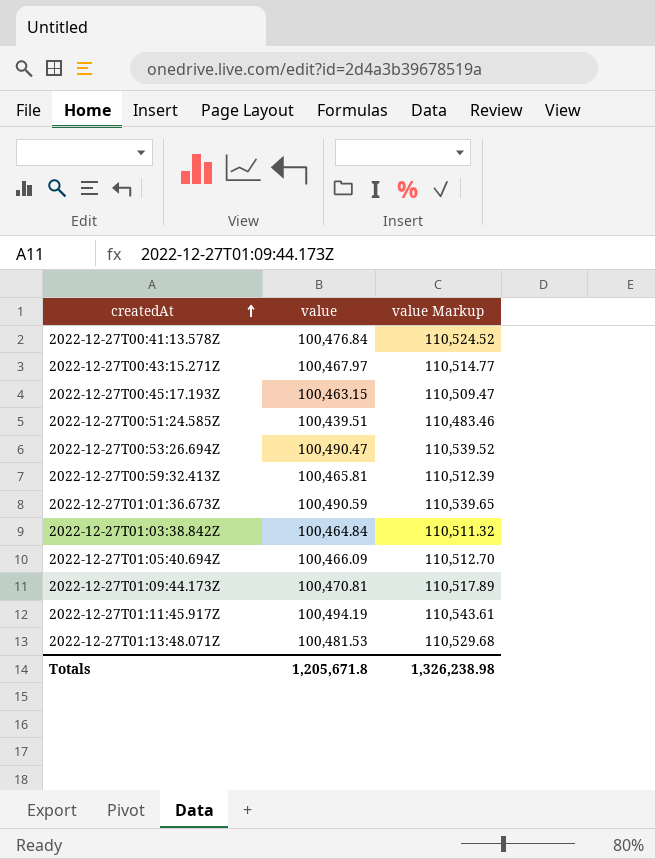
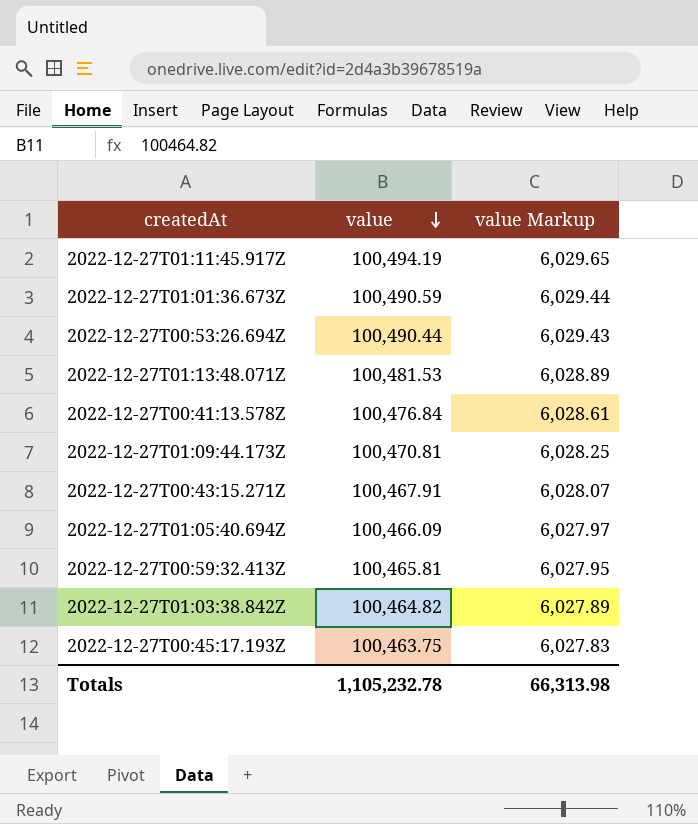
row order: createdAt ascending -> value descending
column value Markup | formula: [value] * 1.1 -> [value] * 0.06
row 2022-12-27T00:51:24.585Z: 100,439.51 | 110,483.46 -> none
2022-12-27T00:53:26.694Z | value: 100,490.47 -> 100,490.44
2022-12-27T00:43:15.271Z | value: 100,467.97 -> 100,467.91
2022-12-27T01:03:38.842Z | value: 100,464.84 -> 100,464.82
2022-12-27T00:45:17.193Z | value: 100,463.15 -> 100,463.75
Totals | value: 1,205,671.8 -> 1,105,232.78
Totals | value Markup: 1,326,238.98 -> 66,313.98

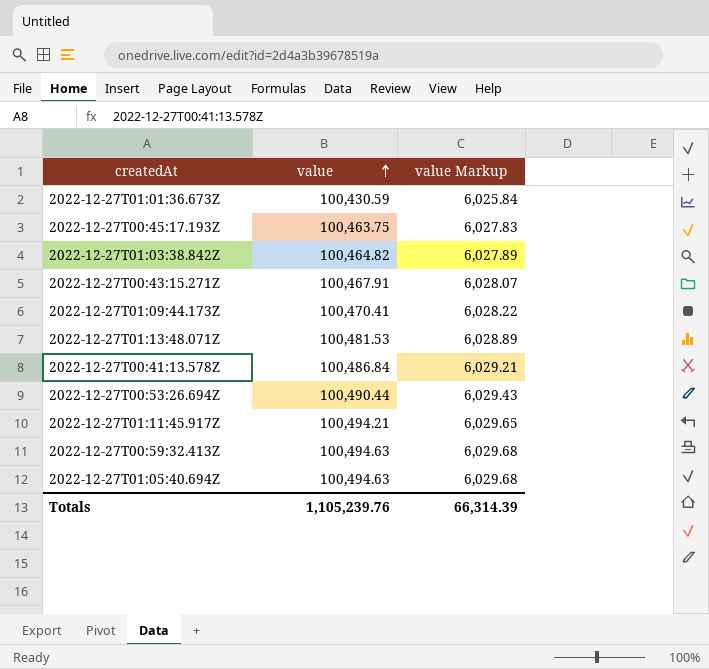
row order: value descending -> value ascending
2022-12-27T01:01:36.673Z | value: 100,490.59 -> 100,430.59
2022-12-27T01:01:36.673Z | value Markup: 6,029.44 -> 6,025.84
2022-12-27T01:09:44.173Z | value: 100,470.81 -> 100,470.41
2022-12-27T01:09:44.173Z | value Markup: 6,028.25 -> 6,028.22
2022-12-27T00:41:13.578Z | value: 100,476.84 -> 100,486.84
2022-12-27T00:41:13.578Z | value Markup: 6,028.61 -> 6,029.21
2022-12-27T01:11:45.917Z | value: 100,494.19 -> 100,494.21
2022-12-27T00:59:32.413Z | value: 100,465.81 -> 100,494.63
2022-12-27T00:59:32.413Z | value Markup: 6,027.95 -> 6,029.68
2022-12-27T01:05:40.694Z | value: 100,466.09 -> 100,494.63
2022-12-27T01:05:40.694Z | value Markup: 6,027.97 -> 6,029.68
Totals | value: 1,105,232.78 -> 1,105,239.76
Totals | value Markup: 66,313.98 -> 66,314.39

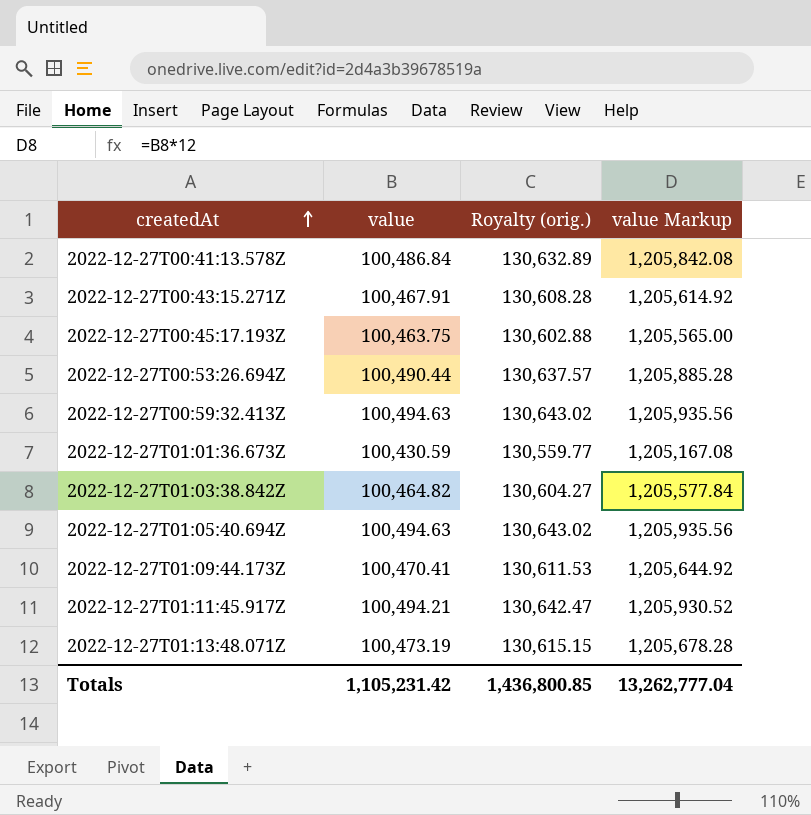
row order: value ascending -> createdAt ascending
column Royalty (orig.) | formula: none -> [value] * 1.3
column value Markup | formula: [value] * 0.06 -> [value] * 12
2022-12-27T01:13:48.071Z | value: 100,481.53 -> 100,473.19
Totals | value: 1,105,239.76 -> 1,105,231.42
Totals | value Markup: 66,314.39 -> 13,262,777.04

